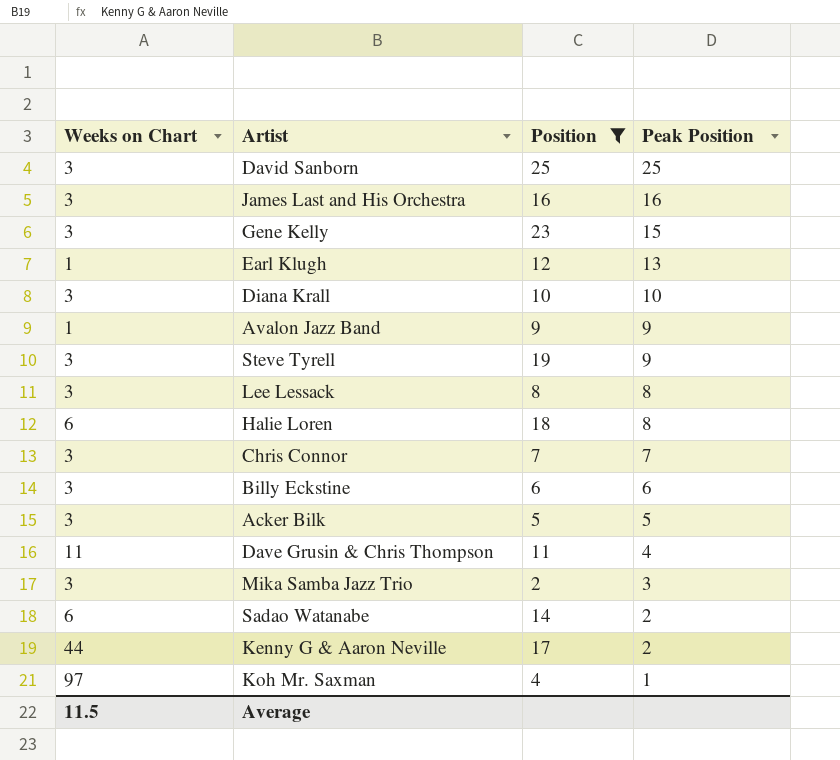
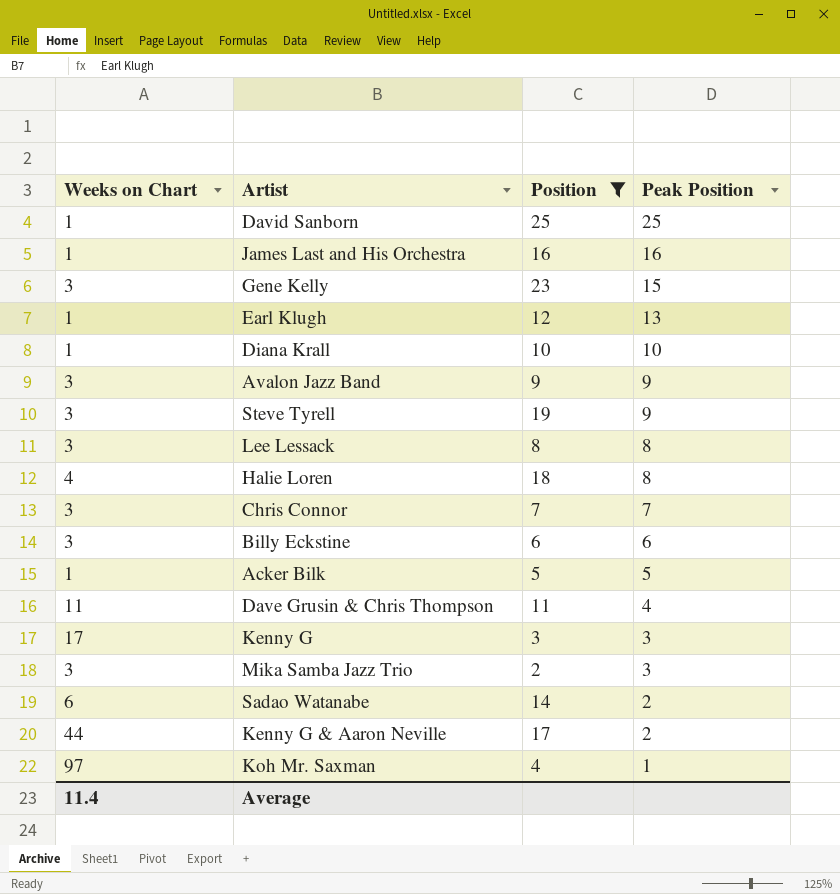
David Sanborn | Weeks on Chart: 3 -> 1
James Last and His Orchestra | Weeks on Chart: 3 -> 1
Diana Krall | Weeks on Chart: 3 -> 1
Avalon Jazz Band | Weeks on Chart: 1 -> 3
Halie Loren | Weeks on Chart: 6 -> 4
Acker Bilk | Weeks on Chart: 3 -> 1
row Kenny G: none -> 17 | 3 | 3
Average | Weeks on Chart: 11.5 -> 11.4

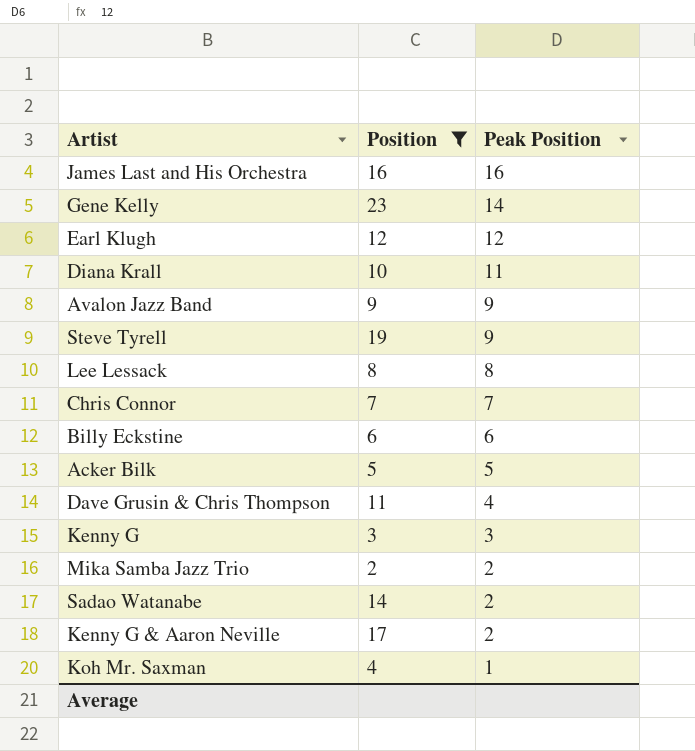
column Weeks on Chart | position: 1 -> none
row David Sanborn: 1 | 25 | 25 -> none
row Halie Loren: 4 | 18 | 8 -> none
Gene Kelly | Peak Position: 15 -> 14
Earl Klugh | Peak Position: 13 -> 12
Diana Krall | Peak Position: 10 -> 11
Mika Samba Jazz Trio | Peak Position: 3 -> 2

